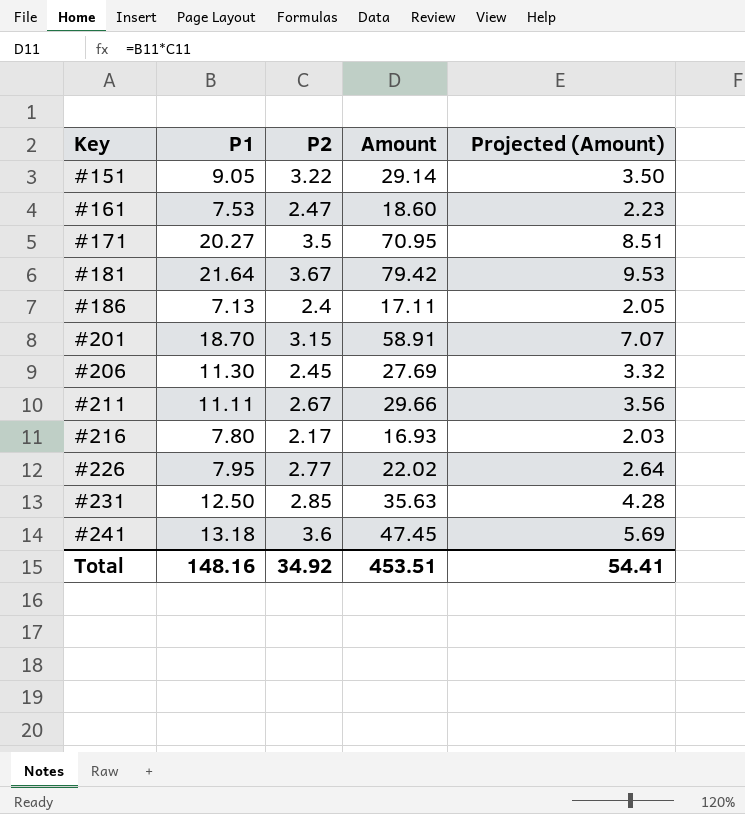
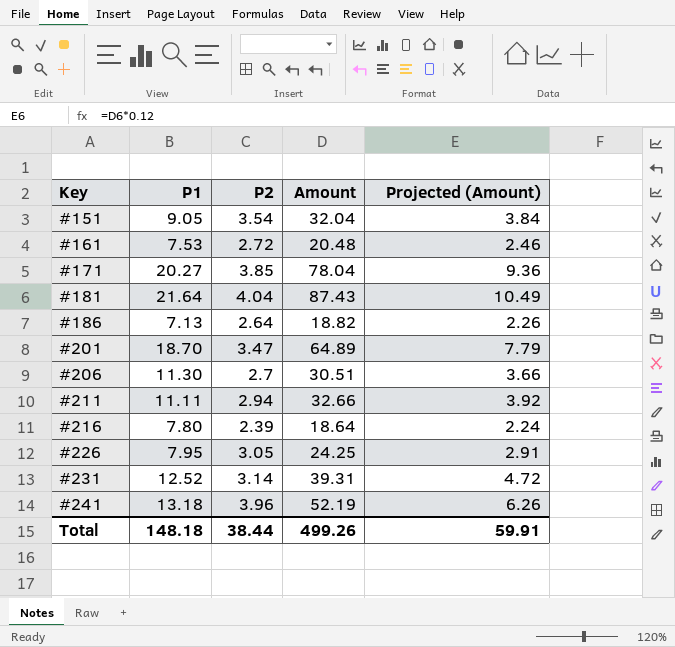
#151 | P2: 3.22 -> 3.54
#151 | Amount: 29.14 -> 32.04
#151 | Projected (Amount): 3.50 -> 3.84
#161 | P2: 2.47 -> 2.72
#161 | Amount: 18.60 -> 20.48
#161 | Projected (Amount): 2.23 -> 2.46
#171 | P2: 3.5 -> 3.85
#171 | Amount: 70.95 -> 78.04
#171 | Projected (Amount): 8.51 -> 9.36
#181 | P2: 3.67 -> 4.04
#181 | Amount: 79.42 -> 87.43
#181 | Projected (Amount): 9.53 -> 10.49
#186 | P2: 2.4 -> 2.64
#186 | Amount: 17.11 -> 18.82
#186 | Projected (Amount): 2.05 -> 2.26
#201 | P2: 3.15 -> 3.47
#201 | Amount: 58.91 -> 64.89
#201 | Projected (Amount): 7.07 -> 7.79
#206 | P2: 2.45 -> 2.7
#206 | Amount: 27.69 -> 30.51
#206 | Projected (Amount): 3.32 -> 3.66
#211 | P2: 2.67 -> 2.94
#211 | Amount: 29.66 -> 32.66
#211 | Projected (Amount): 3.56 -> 3.92
#216 | P2: 2.17 -> 2.39
#216 | Amount: 16.93 -> 18.64
#216 | Projected (Amount): 2.03 -> 2.24
#226 | P2: 2.77 -> 3.05
#226 | Amount: 22.02 -> 24.25
#226 | Projected (Amount): 2.64 -> 2.91
#231 | P1: 12.50 -> 12.52
#231 | P2: 2.85 -> 3.14
#231 | Amount: 35.63 -> 39.31
#231 | Projected (Amount): 4.28 -> 4.72
#241 | P2: 3.6 -> 3.96
#241 | Amount: 47.45 -> 52.19
#241 | Projected (Amount): 5.69 -> 6.26
Total | P1: 148.16 -> 148.18
Total | P2: 34.92 -> 38.44
Total | Amount: 453.51 -> 499.26
Total | Projected (Amount): 54.41 -> 59.91

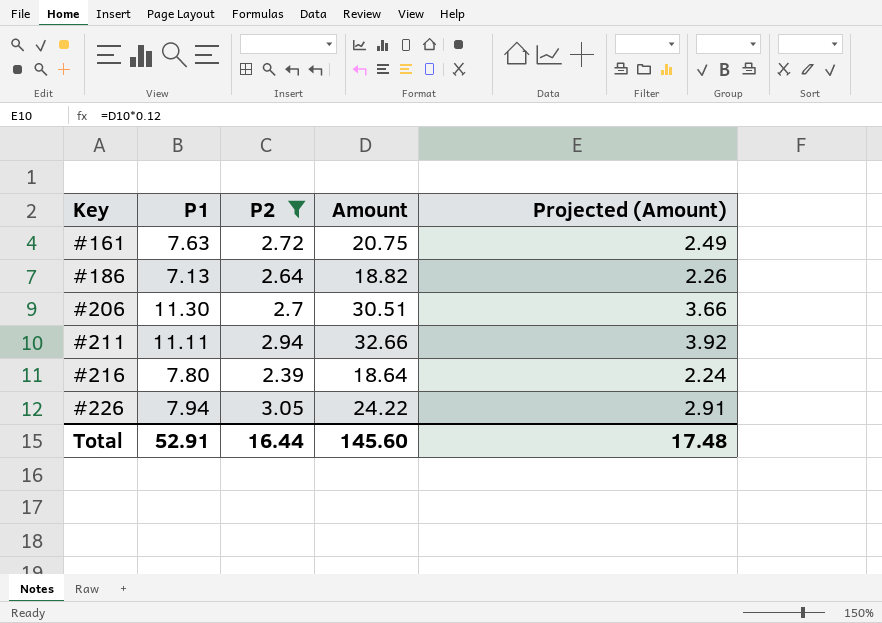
filter: none -> P2 <= 3.05
#161 | P1: 7.53 -> 7.63
#161 | Amount: 20.48 -> 20.75
#161 | Projected (Amount): 2.46 -> 2.49
#226 | P1: 7.95 -> 7.94
#226 | Amount: 24.25 -> 24.22
Total | P1: 148.18 -> 52.91
Total | P2: 38.44 -> 16.44
Total | Amount: 499.26 -> 145.60
Total | Projected (Amount): 59.91 -> 17.48

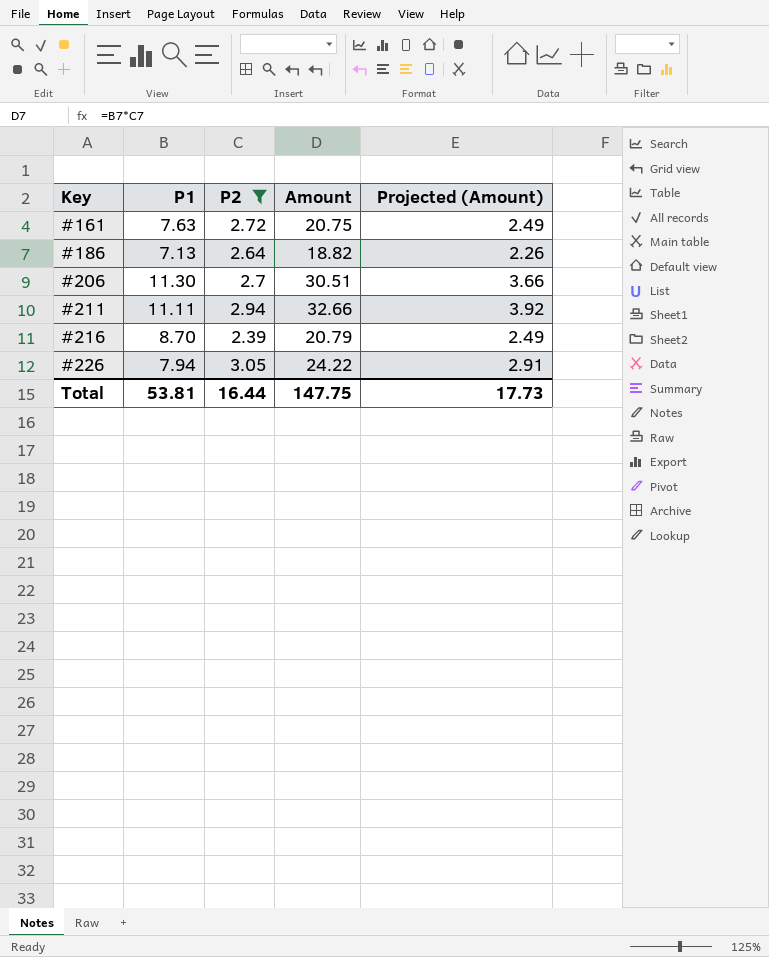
#216 | P1: 7.80 -> 8.70
#216 | Amount: 18.64 -> 20.79
#216 | Projected (Amount): 2.24 -> 2.49
Total | P1: 52.91 -> 53.81
Total | Amount: 145.60 -> 147.75
Total | Projected (Amount): 17.48 -> 17.73

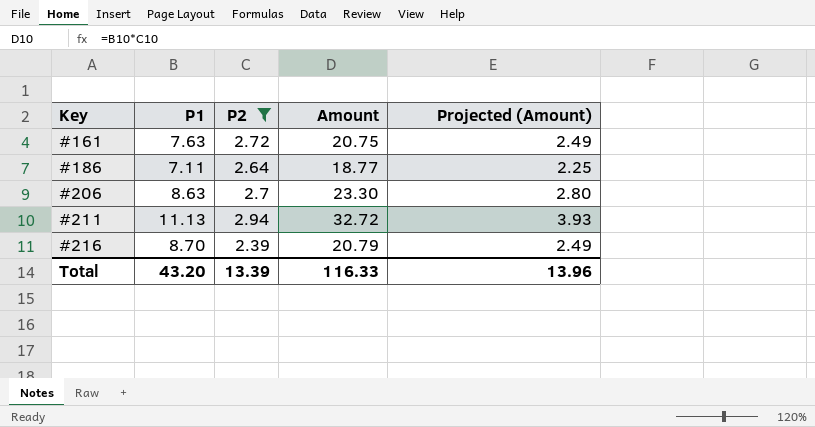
row #226: 7.94 | 3.05 | 24.22 | 2.91 -> none
#186 | P1: 7.13 -> 7.11
#186 | Amount: 18.82 -> 18.77
#186 | Projected (Amount): 2.26 -> 2.25
#206 | P1: 11.30 -> 8.63
#206 | Amount: 30.51 -> 23.30
#206 | Projected (Amount): 3.66 -> 2.80
#211 | P1: 11.11 -> 11.13
#211 | Amount: 32.66 -> 32.72
#211 | Projected (Amount): 3.92 -> 3.93
Total | P1: 53.81 -> 43.20
Total | P2: 16.44 -> 13.39
Total | Amount: 147.75 -> 116.33
Total | Projected (Amount): 17.73 -> 13.96

